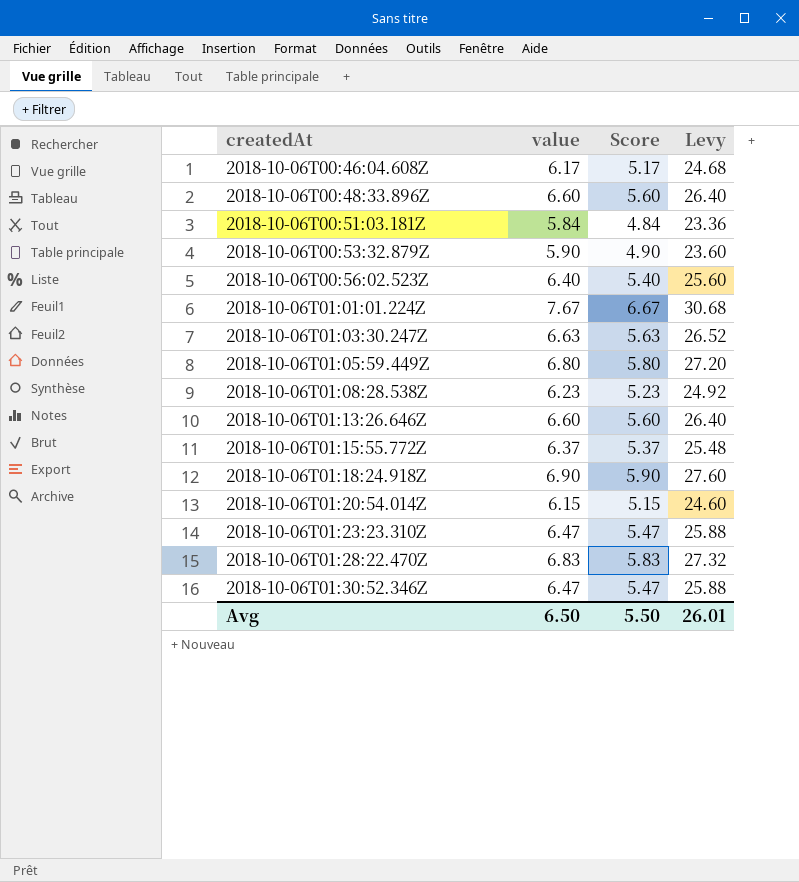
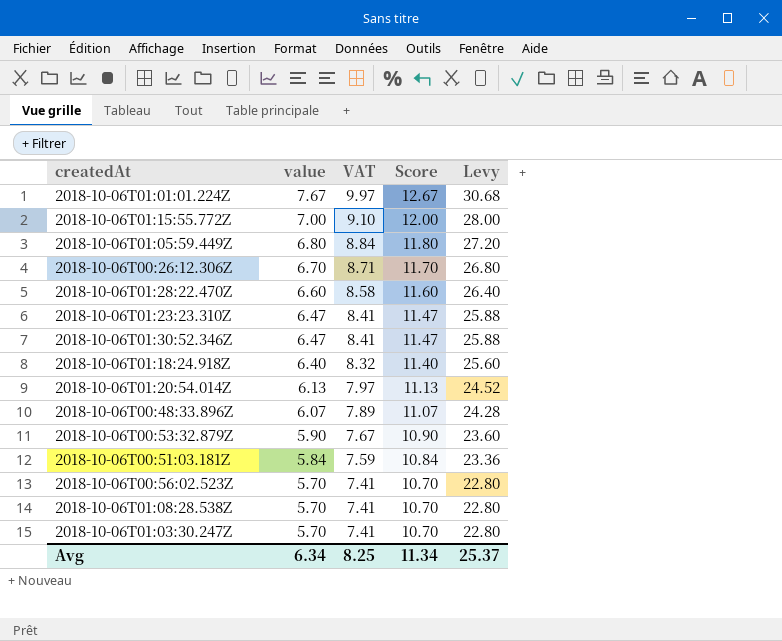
row order: createdAt ascending -> value descending
column VAT | formula: none -> [value] * 1.3
column Score | formula: [value] - 1 -> [value] + 5
row 2018-10-06T00:46:04.608Z: 6.17 | 5.17 | 24.68 -> none
row 2018-10-06T01:13:26.646Z: 6.60 | 5.60 | 26.40 -> none
2018-10-06T01:15:55.772Z | value: 6.37 -> 7.00
2018-10-06T01:15:55.772Z | Levy: 25.48 -> 28.00
row 2018-10-06T00:26:12.306Z: none -> 6.70 | 8.71 | 11.70 | 26.80
2018-10-06T01:28:22.470Z | value: 6.83 -> 6.60
2018-10-06T01:28:22.470Z | Levy: 27.32 -> 26.40
2018-10-06T01:18:24.918Z | value: 6.90 -> 6.40
2018-10-06T01:18:24.918Z | Levy: 27.60 -> 25.60
2018-10-06T01:20:54.014Z | value: 6.15 -> 6.13
2018-10-06T01:20:54.014Z | Levy: 24.60 -> 24.52
2018-10-06T00:48:33.896Z | value: 6.60 -> 6.07
2018-10-06T00:48:33.896Z | Levy: 26.40 -> 24.28
2018-10-06T00:56:02.523Z | value: 6.40 -> 5.70
2018-10-06T00:56:02.523Z | Levy: 25.60 -> 22.80
2018-10-06T01:08:28.538Z | value: 6.23 -> 5.70
2018-10-06T01:08:28.538Z | Levy: 24.92 -> 22.80
2018-10-06T01:03:30.247Z | value: 6.63 -> 5.70
2018-10-06T01:03:30.247Z | Levy: 26.52 -> 22.80
Avg | value: 6.50 -> 6.34
Avg | Score: 5.50 -> 11.34
Avg | Levy: 26.01 -> 25.37

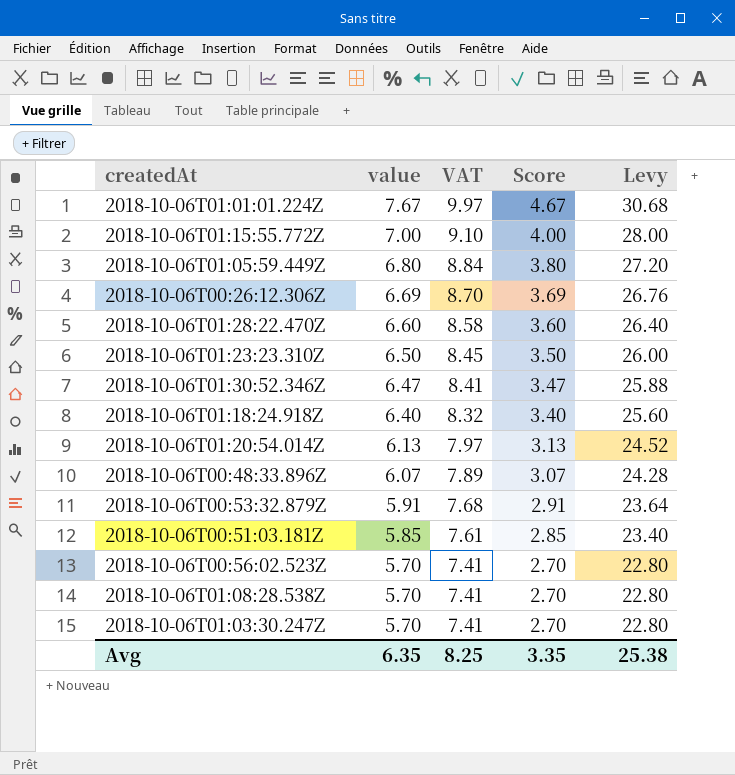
column Score | formula: [value] + 5 -> [value] - 3
2018-10-06T00:26:12.306Z | value: 6.70 -> 6.69
2018-10-06T00:26:12.306Z | VAT: 8.71 -> 8.70
2018-10-06T00:26:12.306Z | Levy: 26.80 -> 26.76
2018-10-06T01:23:23.310Z | value: 6.47 -> 6.50
2018-10-06T01:23:23.310Z | VAT: 8.41 -> 8.45
2018-10-06T01:23:23.310Z | Levy: 25.88 -> 26.00
2018-10-06T00:53:32.879Z | value: 5.90 -> 5.91
2018-10-06T00:53:32.879Z | VAT: 7.67 -> 7.68
2018-10-06T00:53:32.879Z | Levy: 23.60 -> 23.64
2018-10-06T00:51:03.181Z | value: 5.84 -> 5.85
2018-10-06T00:51:03.181Z | VAT: 7.59 -> 7.61
2018-10-06T00:51:03.181Z | Levy: 23.36 -> 23.40
Avg | value: 6.34 -> 6.35
Avg | Score: 11.34 -> 3.35
Avg | Levy: 25.37 -> 25.38

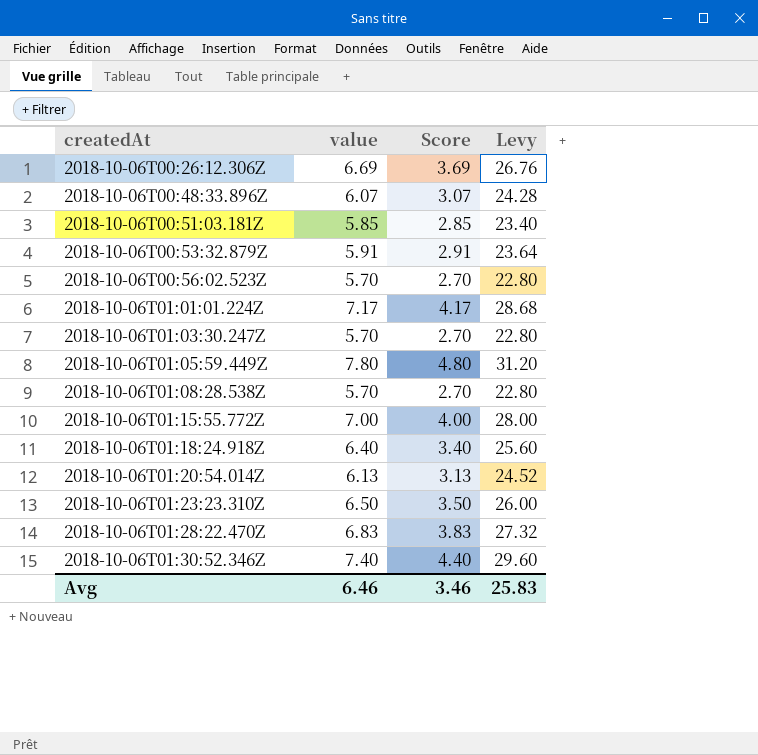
row order: value descending -> createdAt ascending
column VAT | formula: [value] * 1.3 -> none
2018-10-06T01:01:01.224Z | value: 7.67 -> 7.17
2018-10-06T01:01:01.224Z | Score: 4.67 -> 4.17
2018-10-06T01:01:01.224Z | Levy: 30.68 -> 28.68
2018-10-06T01:05:59.449Z | value: 6.80 -> 7.80
2018-10-06T01:05:59.449Z | Score: 3.80 -> 4.80
2018-10-06T01:05:59.449Z | Levy: 27.20 -> 31.20
2018-10-06T01:28:22.470Z | value: 6.60 -> 6.83
2018-10-06T01:28:22.470Z | Score: 3.60 -> 3.83
2018-10-06T01:28:22.470Z | Levy: 26.40 -> 27.32
2018-10-06T01:30:52.346Z | value: 6.47 -> 7.40
2018-10-06T01:30:52.346Z | Score: 3.47 -> 4.40
2018-10-06T01:30:52.346Z | Levy: 25.88 -> 29.60
Avg | value: 6.35 -> 6.46
Avg | Score: 3.35 -> 3.46
Avg | Levy: 25.38 -> 25.83

